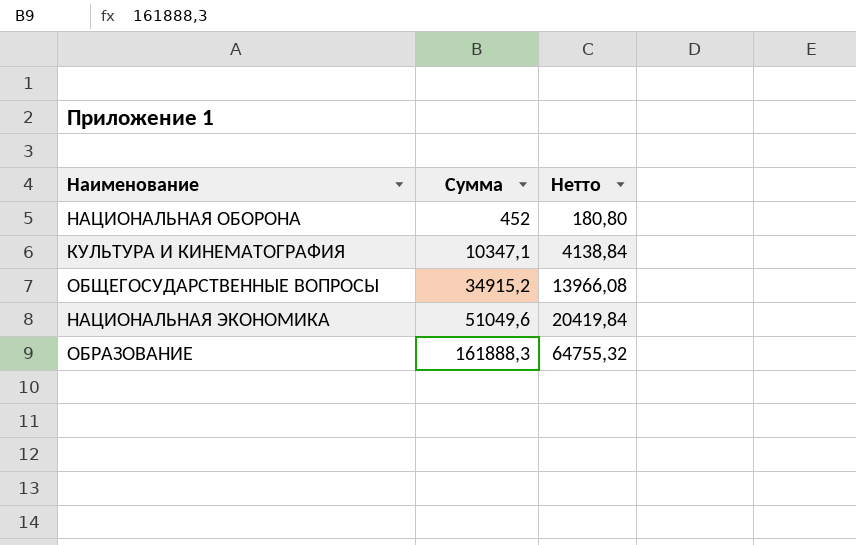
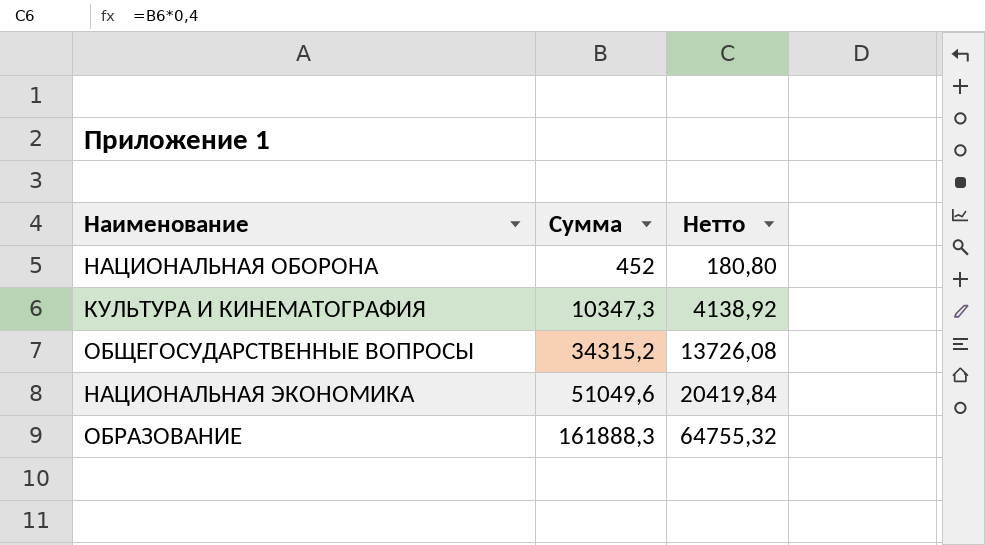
КУЛЬТУРА И КИНЕМАТОГРАФИЯ | Сумма: 10347,1 -> 10347,3
КУЛЬТУРА И КИНЕМАТОГРАФИЯ | Нетто: 4138,84 -> 4138,92
ОБЩЕГОСУДАРСТВЕННЫЕ ВОПРОСЫ | Сумма: 34915,2 -> 34315,2
ОБЩЕГОСУДАРСТВЕННЫЕ ВОПРОСЫ | Нетто: 13966,08 -> 13726,08

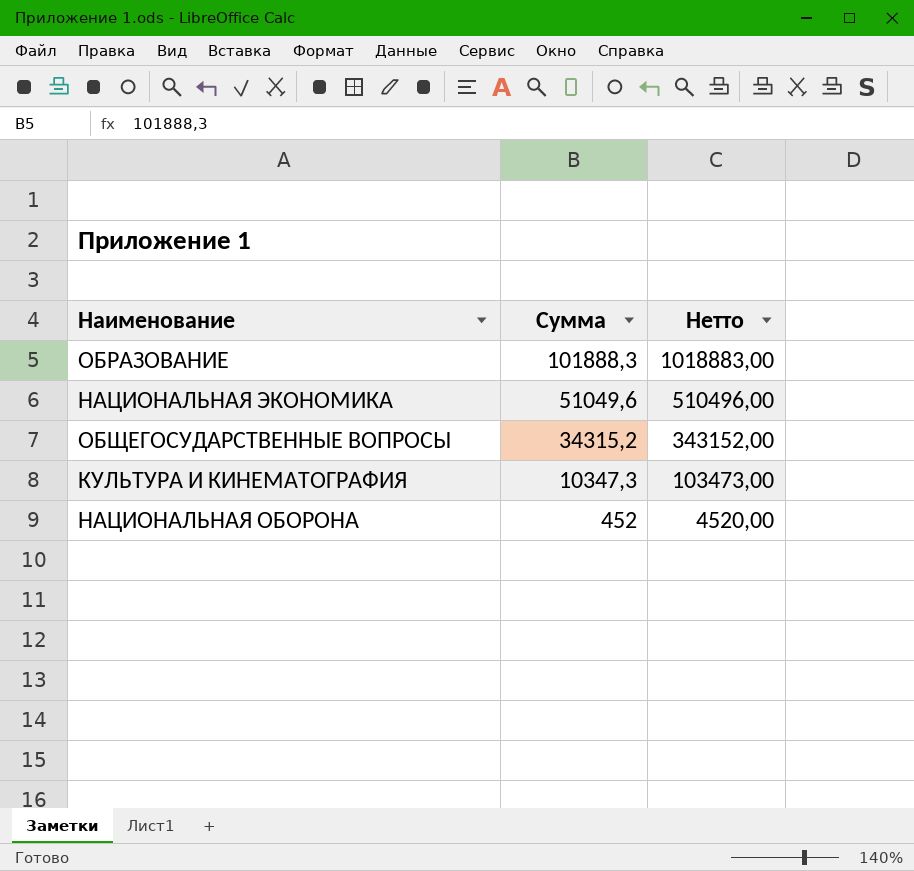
row order: Сумма ascending -> Сумма descending
column Нетто | formula: [Сумма] * 0,4 -> [Сумма] * 10
ОБРАЗОВАНИЕ | Сумма: 161888,3 -> 101888,3

